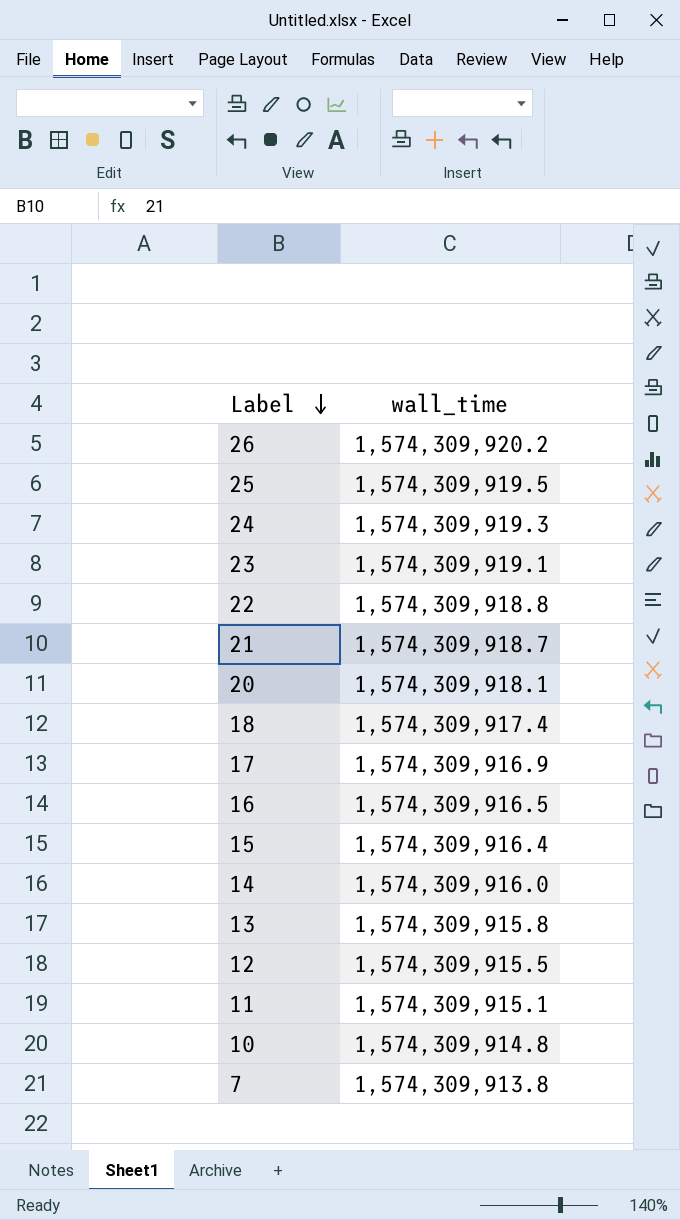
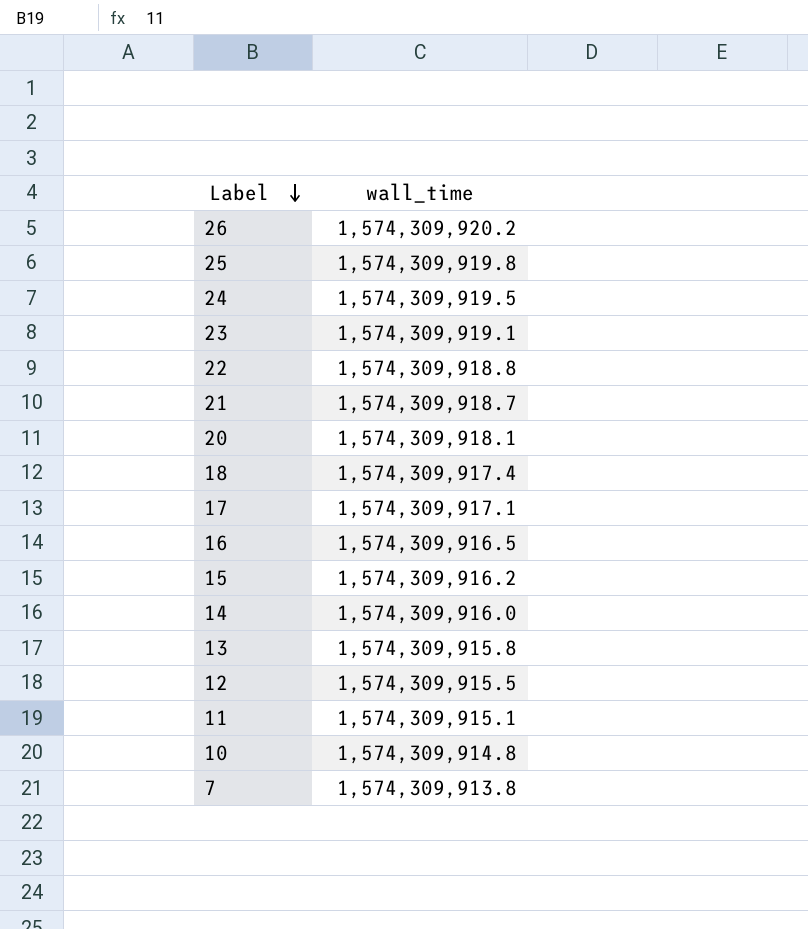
25 | wall_time: 1,574,309,919.5 -> 1,574,309,919.8
24 | wall_time: 1,574,309,919.3 -> 1,574,309,919.5
17 | wall_time: 1,574,309,916.9 -> 1,574,309,917.1
15 | wall_time: 1,574,309,916.4 -> 1,574,309,916.2

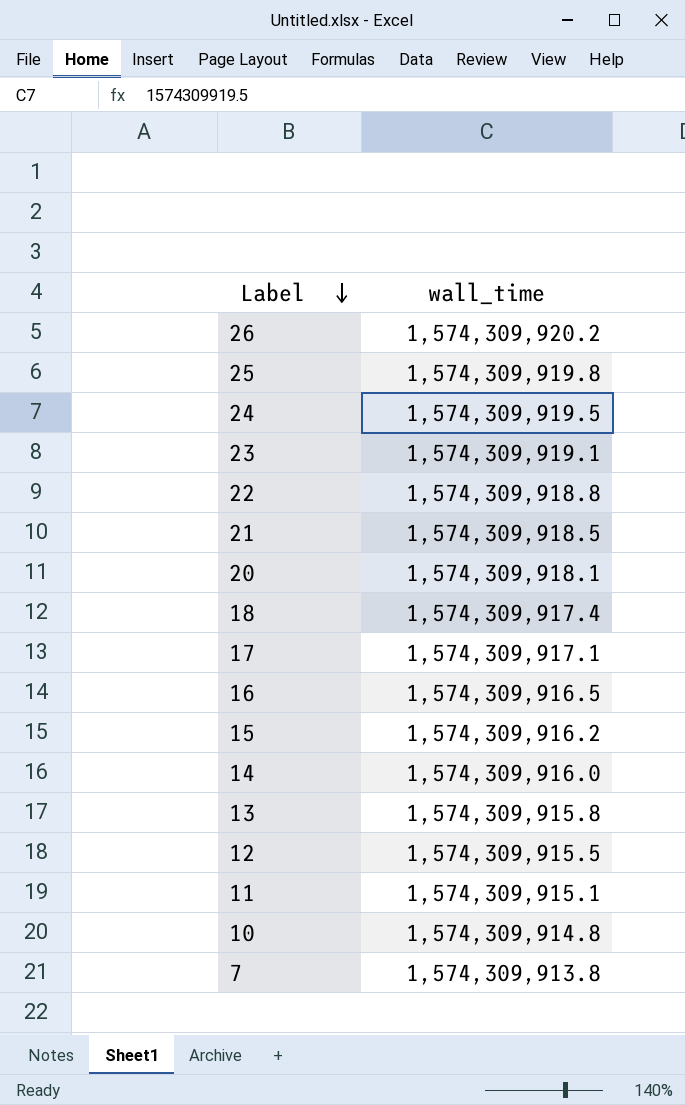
21 | wall_time: 1,574,309,918.7 -> 1,574,309,918.5

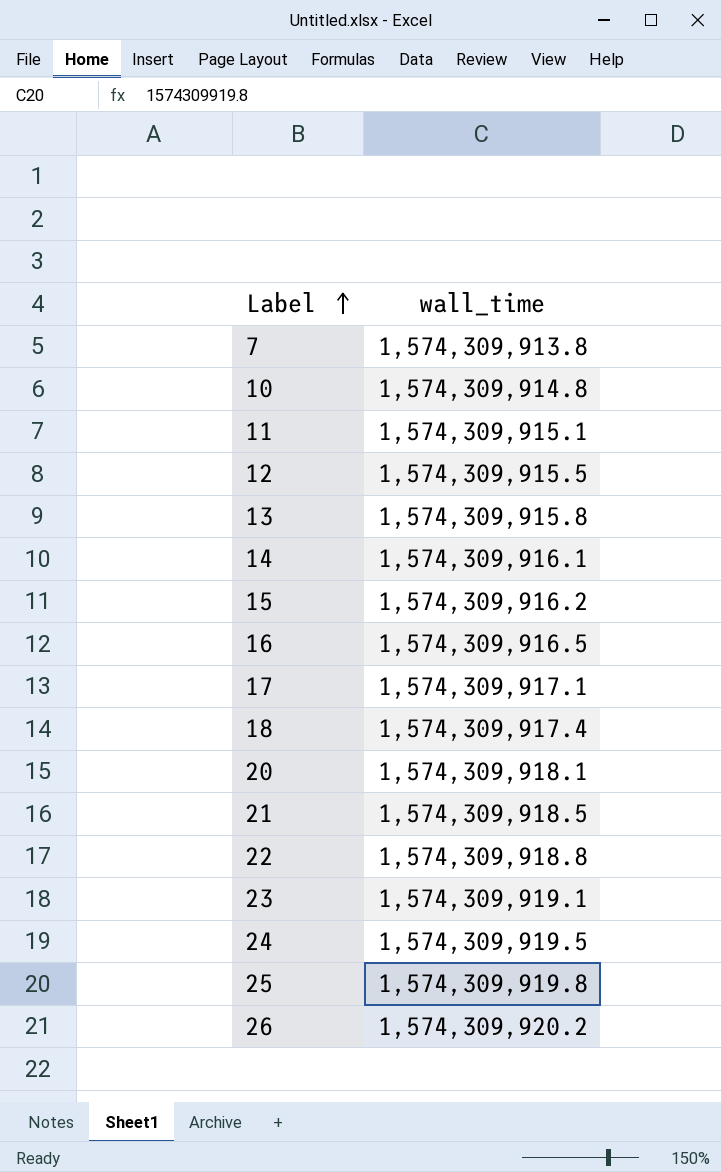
row order: Label descending -> Label ascending
14 | wall_time: 1,574,309,916.0 -> 1,574,309,916.1

